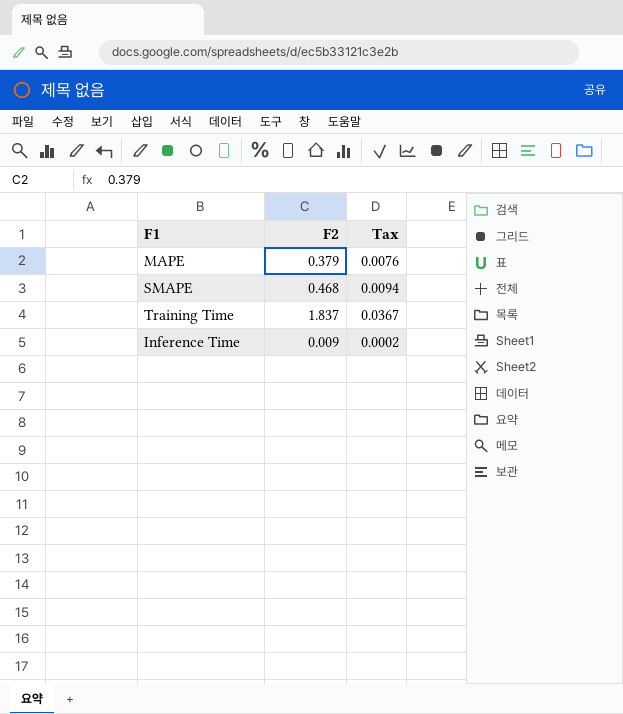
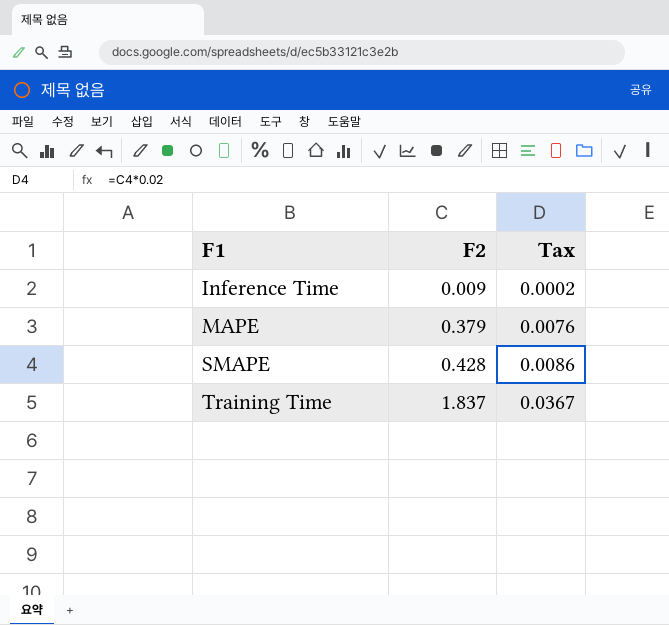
row order: none -> F1 ascending
SMAPE | F2: 0.468 -> 0.428
SMAPE | Tax: 0.0094 -> 0.0086

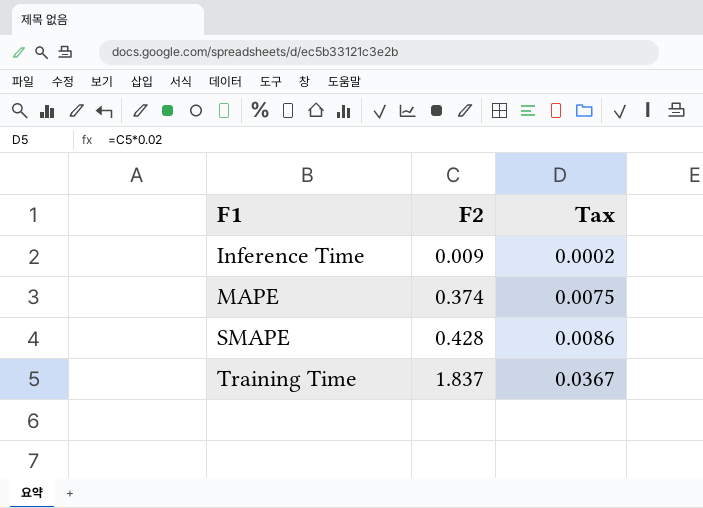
MAPE | F2: 0.379 -> 0.374
MAPE | Tax: 0.0076 -> 0.0075

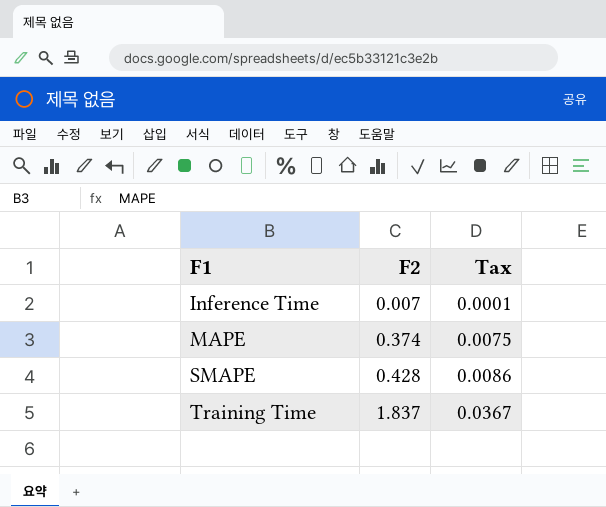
Inference Time | F2: 0.009 -> 0.007
Inference Time | Tax: 0.0002 -> 0.0001

